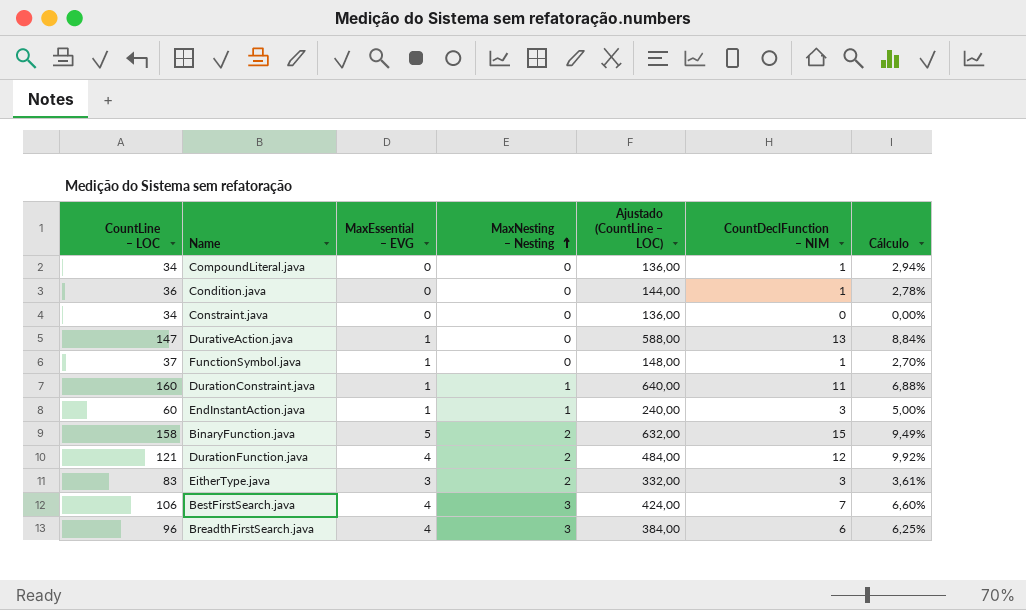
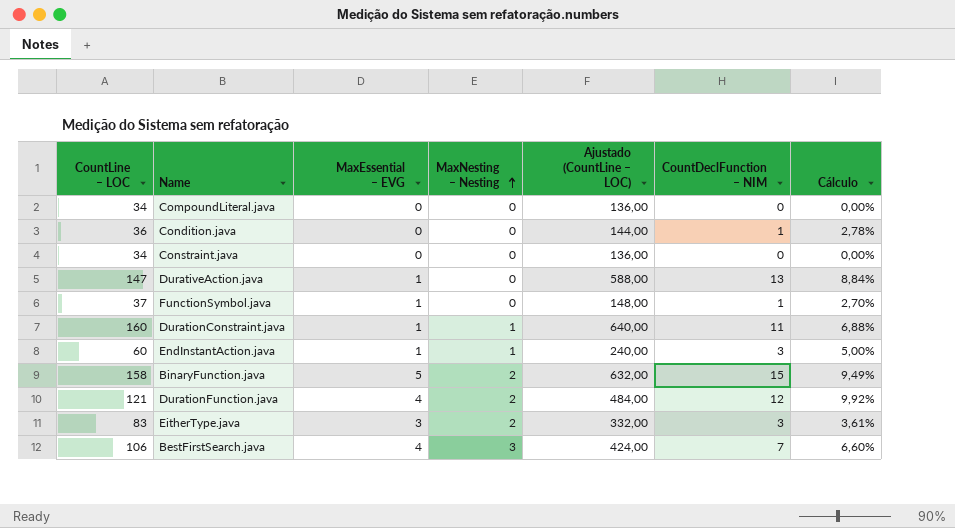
row BreadthFirstSearch.java: 96 | 4 | 3 | 384,00 | 6 | 6,25% -> none
CompoundLiteral.java | CountDeclFunction – NIM: 1 -> 0
CompoundLiteral.java | Cálculo: 2,94% -> 0,00%

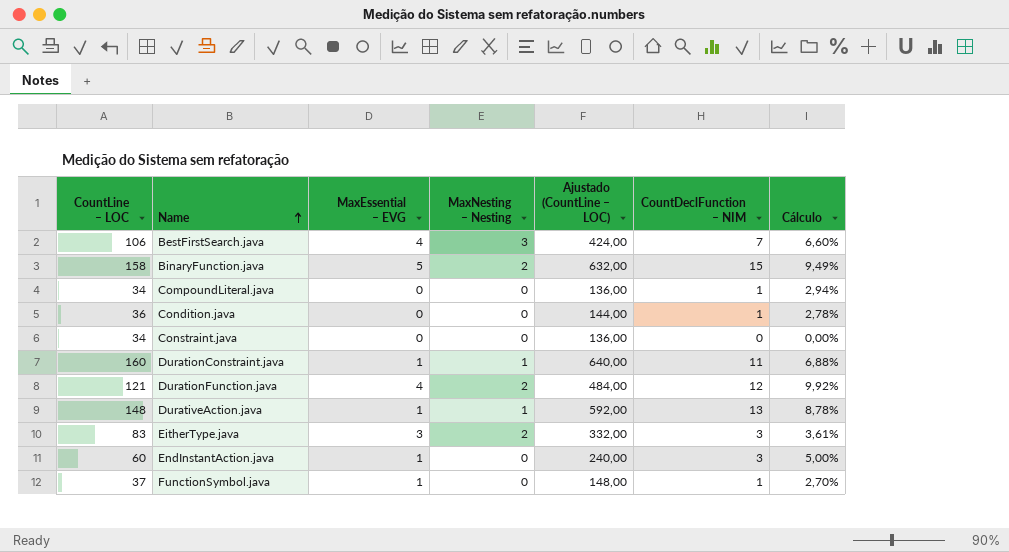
row order: MaxNesting – Nesting ascending -> Name ascending
CompoundLiteral.java | CountDeclFunction – NIM: 0 -> 1
CompoundLiteral.java | Cálculo: 0,00% -> 2,94%
DurativeAction.java | CountLine – LOC: 147 -> 148
DurativeAction.java | MaxNesting – Nesting: 0 -> 1
DurativeAction.java | Ajustado (CountLine – LOC): 588,00 -> 592,00
DurativeAction.java | Cálculo: 8,84% -> 8,78%
EndInstantAction.java | MaxNesting – Nesting: 1 -> 0

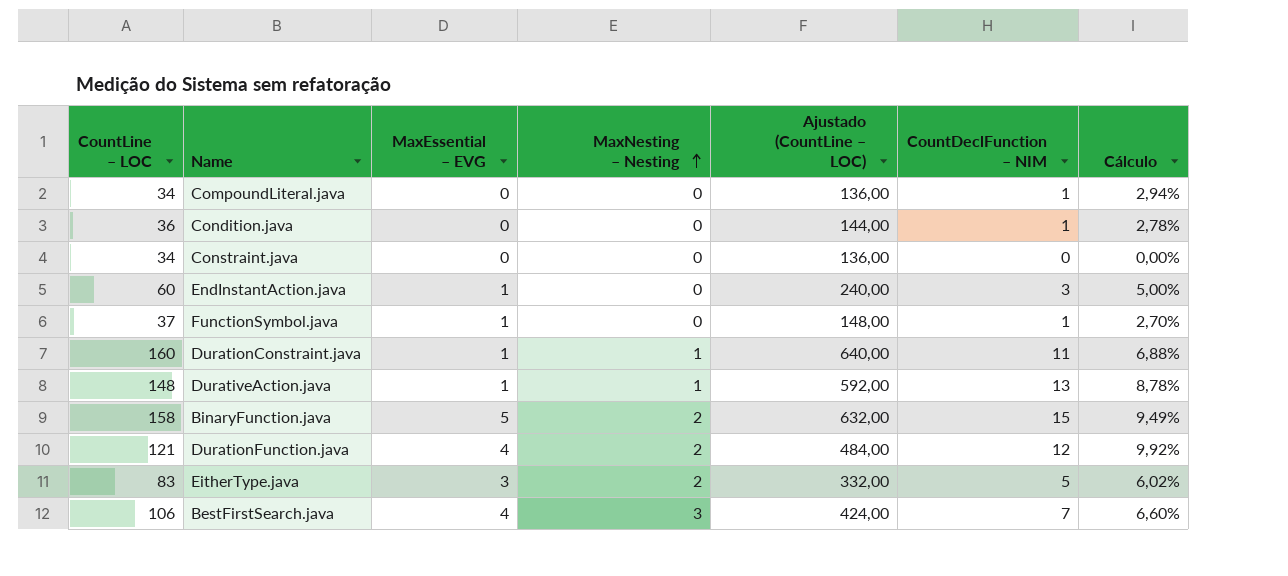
row order: Name ascending -> MaxNesting – Nesting ascending
EitherType.java | CountDeclFunction – NIM: 3 -> 5
EitherType.java | Cálculo: 3,61% -> 6,02%

